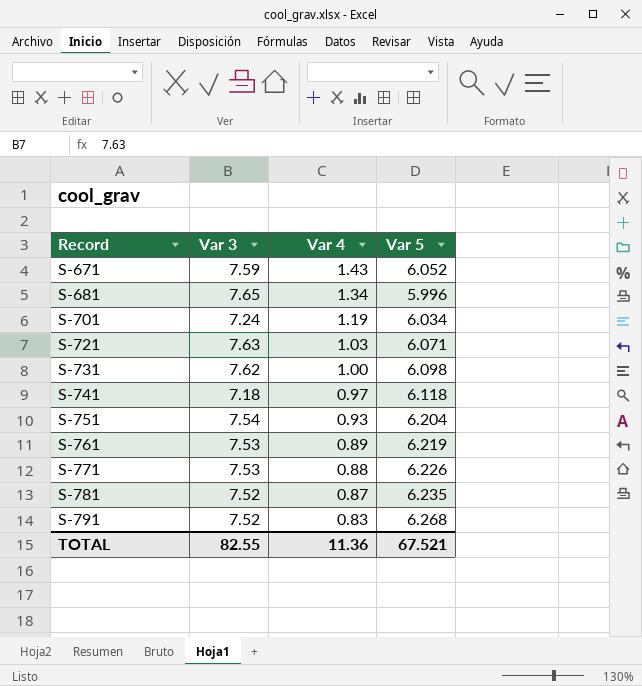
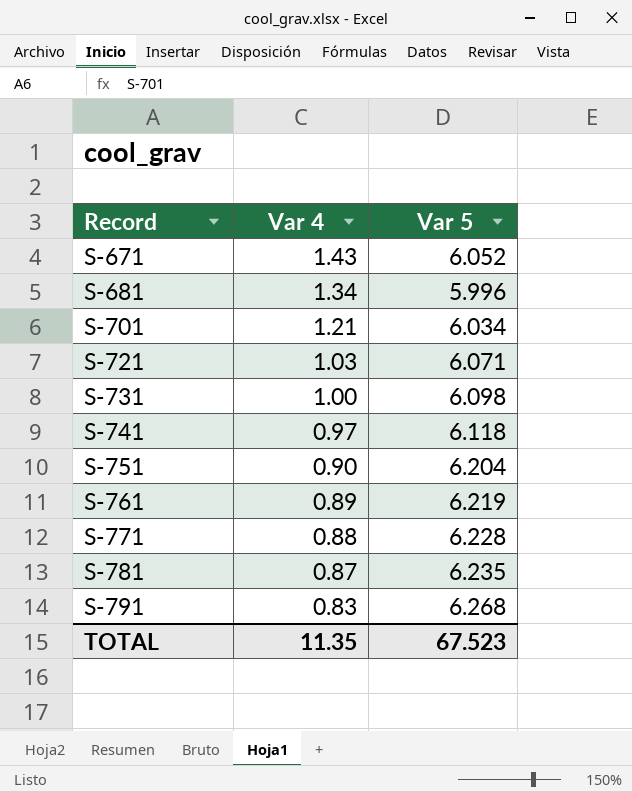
column Var 3 | position: 2 -> none
S-701 | Var 4: 1.19 -> 1.21
S-751 | Var 4: 0.93 -> 0.90
S-771 | Var 5: 6.226 -> 6.228
TOTAL | Var 4: 11.36 -> 11.35
TOTAL | Var 5: 67.521 -> 67.523

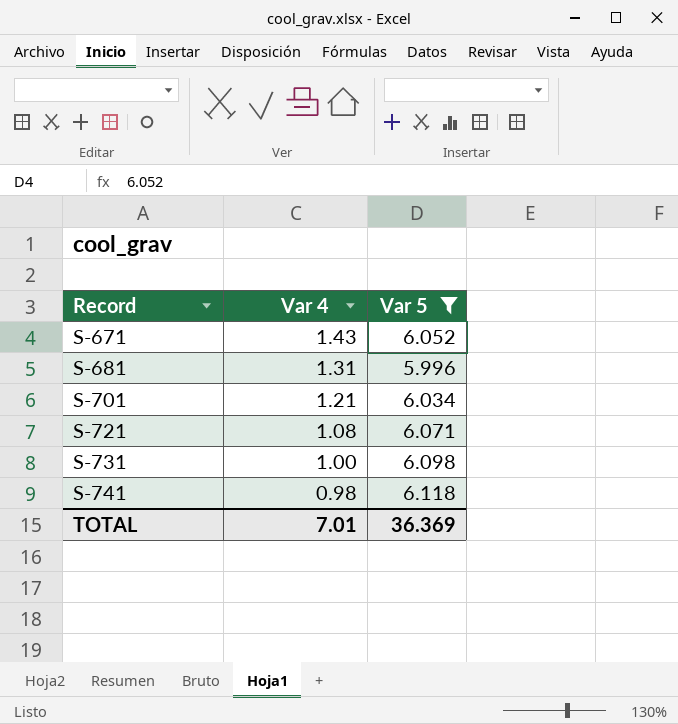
filter: none -> Var 5 <= 6.118
S-681 | Var 4: 1.34 -> 1.31
S-721 | Var 4: 1.03 -> 1.08
S-741 | Var 4: 0.97 -> 0.98
TOTAL | Var 4: 11.35 -> 7.01
TOTAL | Var 5: 67.523 -> 36.369

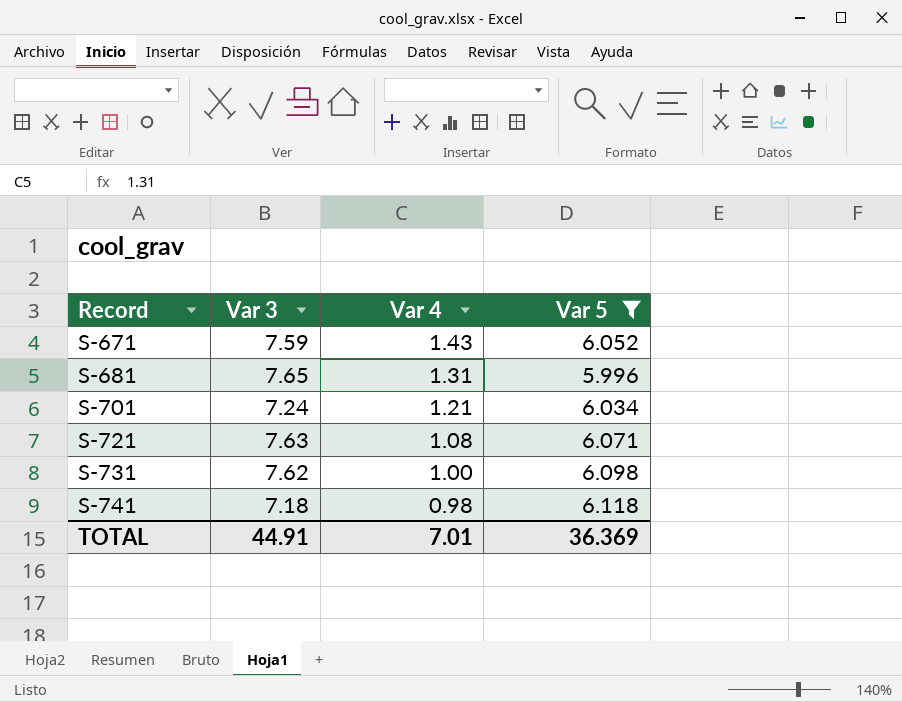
column Var 3 | position: none -> 2

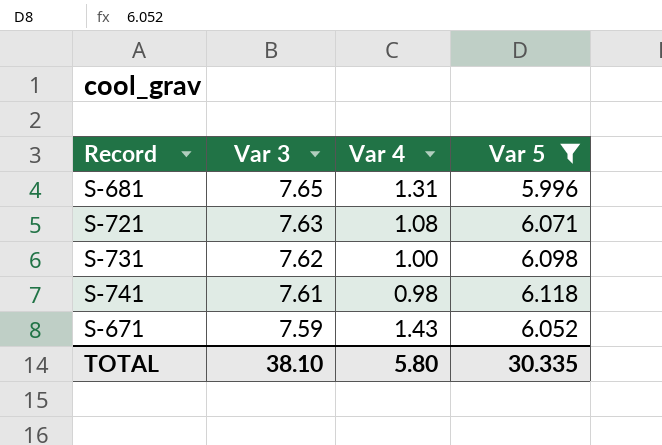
row order: Record ascending -> Var 3 descending
row S-701: 7.24 | 1.21 | 6.034 -> none
S-741 | Var 3: 7.18 -> 7.61
TOTAL | Var 3: 44.91 -> 38.10
TOTAL | Var 4: 7.01 -> 5.80
TOTAL | Var 5: 36.369 -> 30.335

